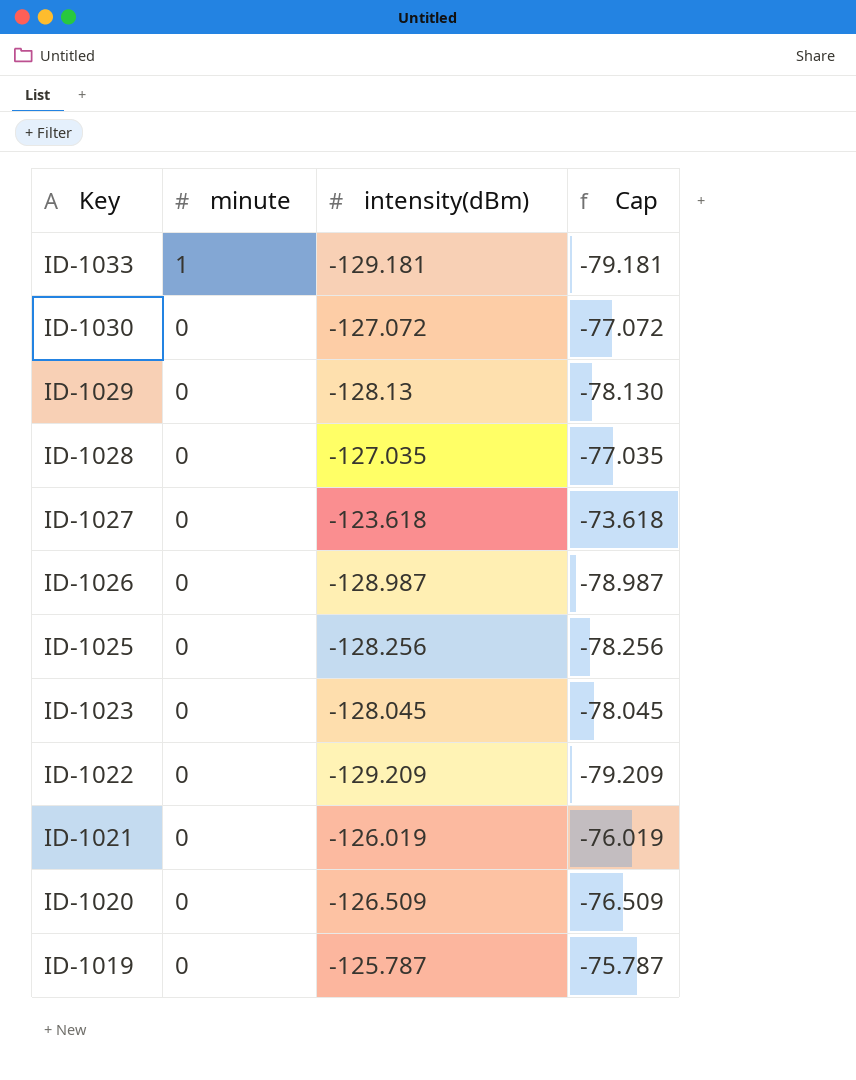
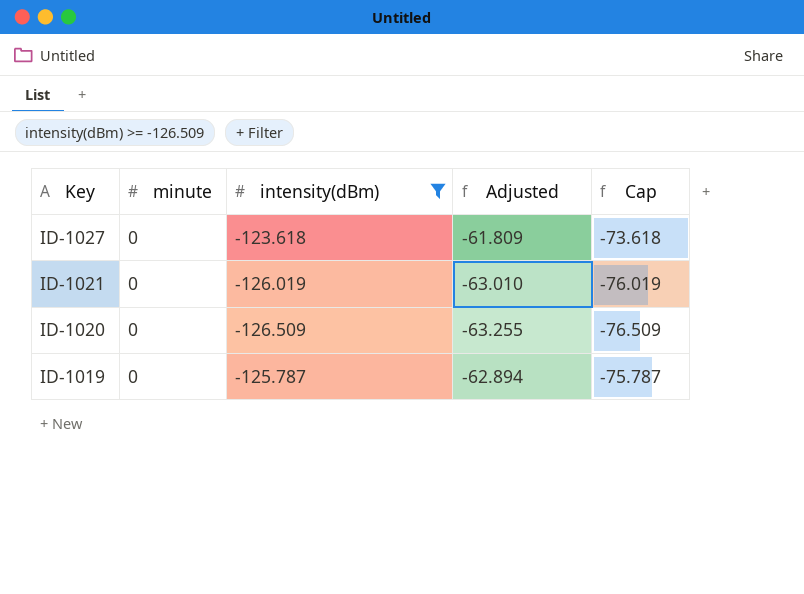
filter: none -> intensity(dBm) >= -126.509
column Adjusted | formula: none -> [intensity(dBm)] * 0.5

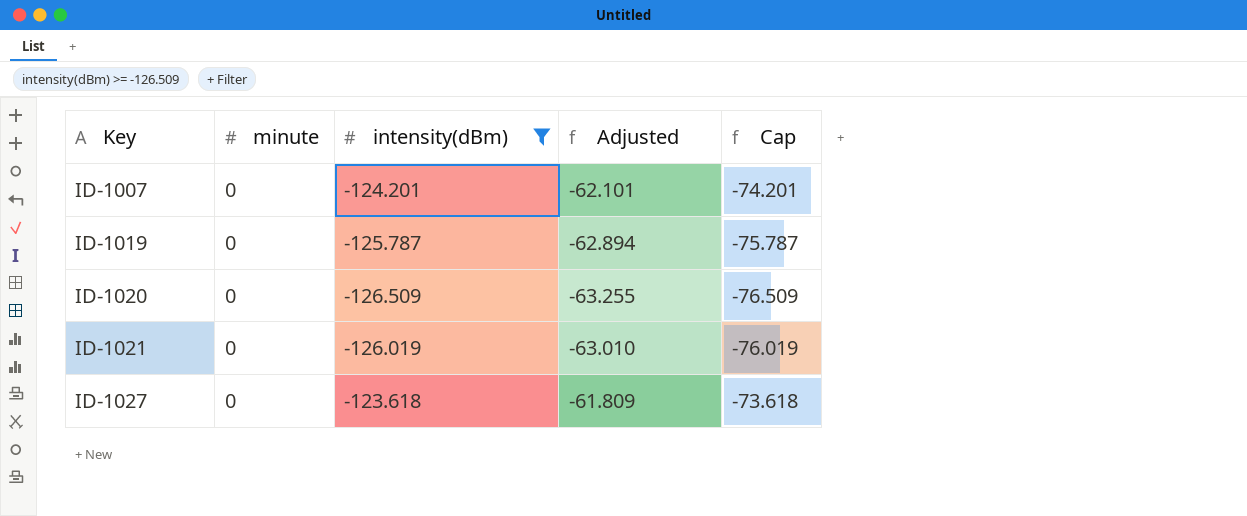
row order: Key descending -> Key ascending
row ID-1007: none -> 0 | -124.201 | -62.101 | -74.201

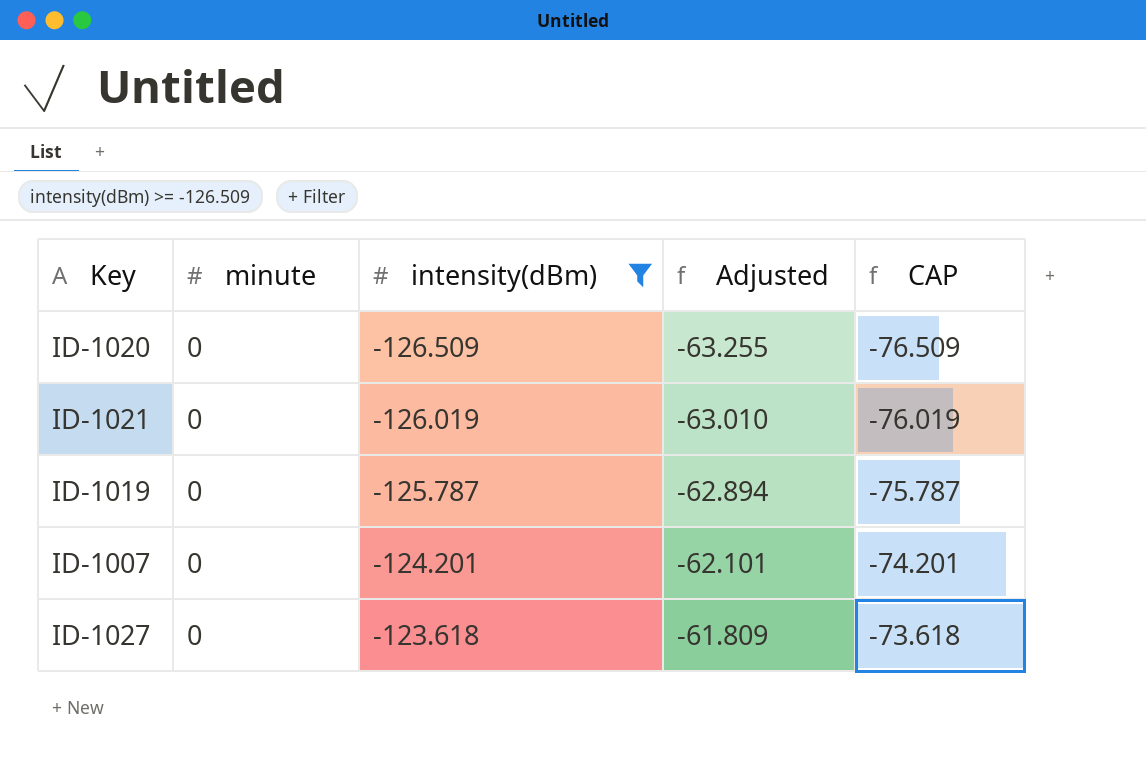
row order: Key ascending -> intensity(dBm) ascending
column name: Cap -> CAP

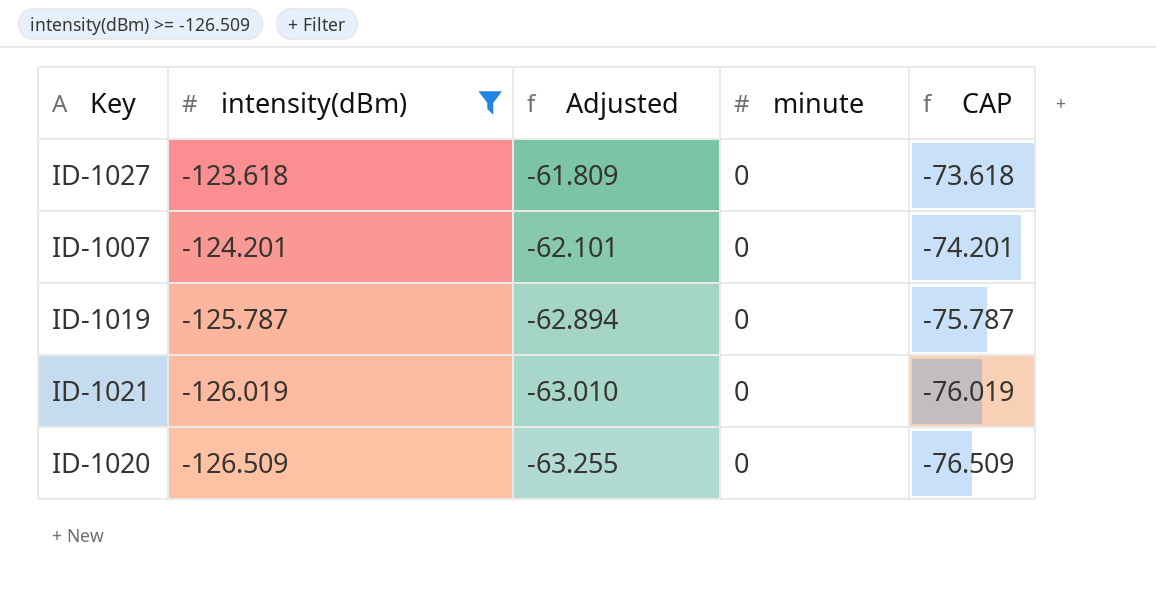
row order: intensity(dBm) ascending -> intensity(dBm) descending
column minute | position: 2 -> 4

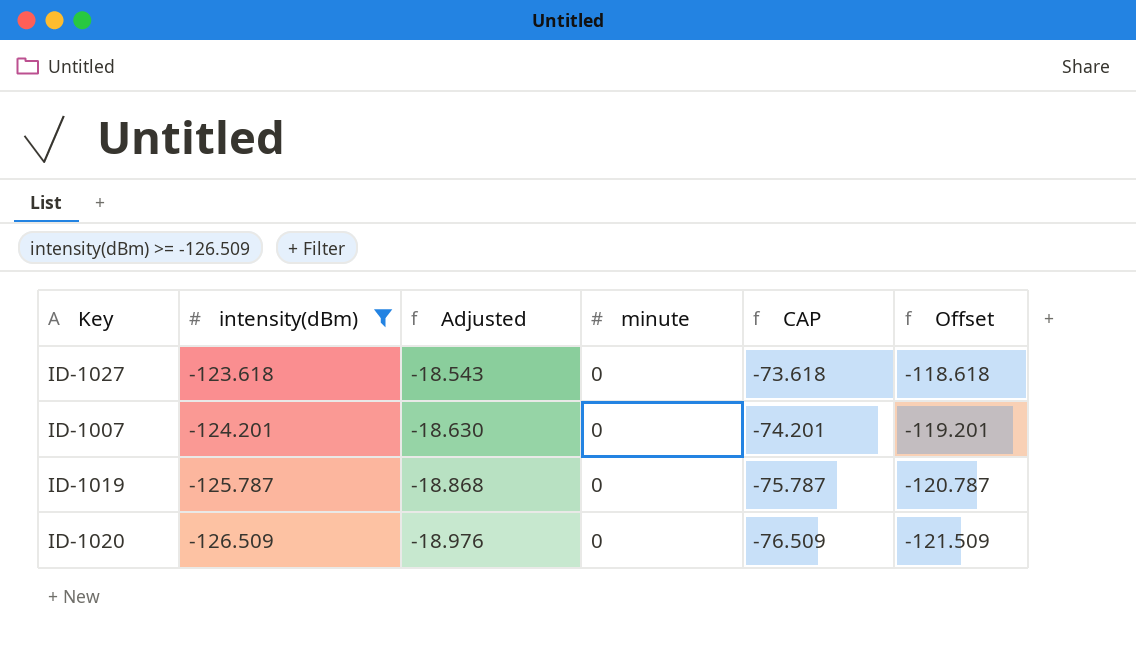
column Adjusted | formula: [intensity(dBm)] * 0.5 -> [intensity(dBm)] * 0.15
column Offset | formula: none -> [intensity(dBm)] + 5
row ID-1021: -126.019 | -63.010 | 0 | -76.019 -> none

